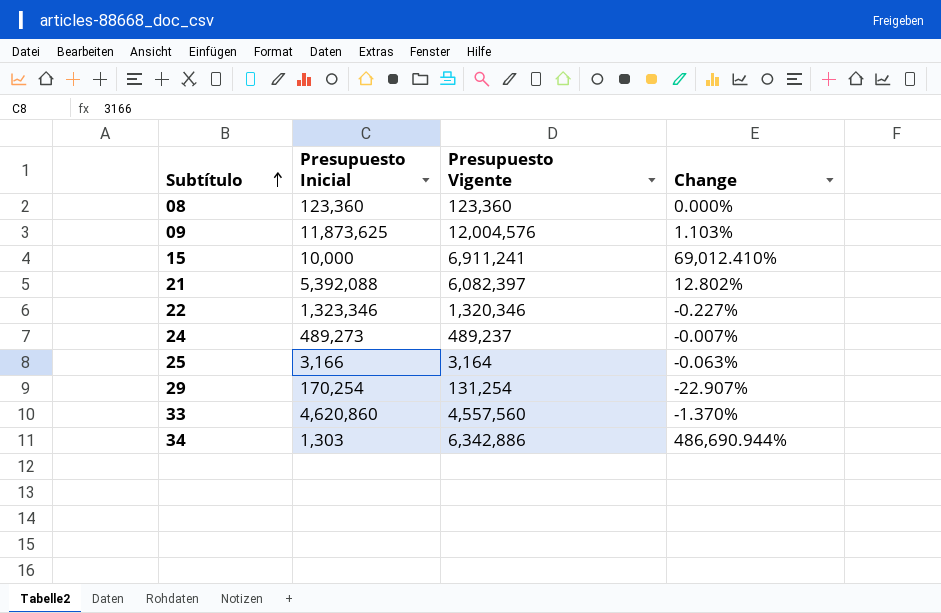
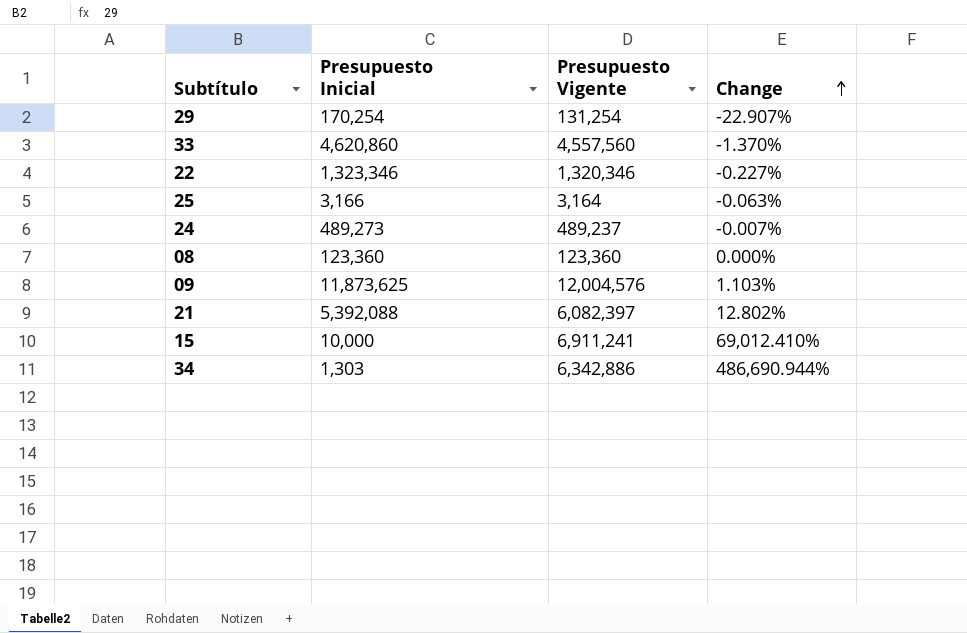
row order: Subtítulo ascending -> Change ascending

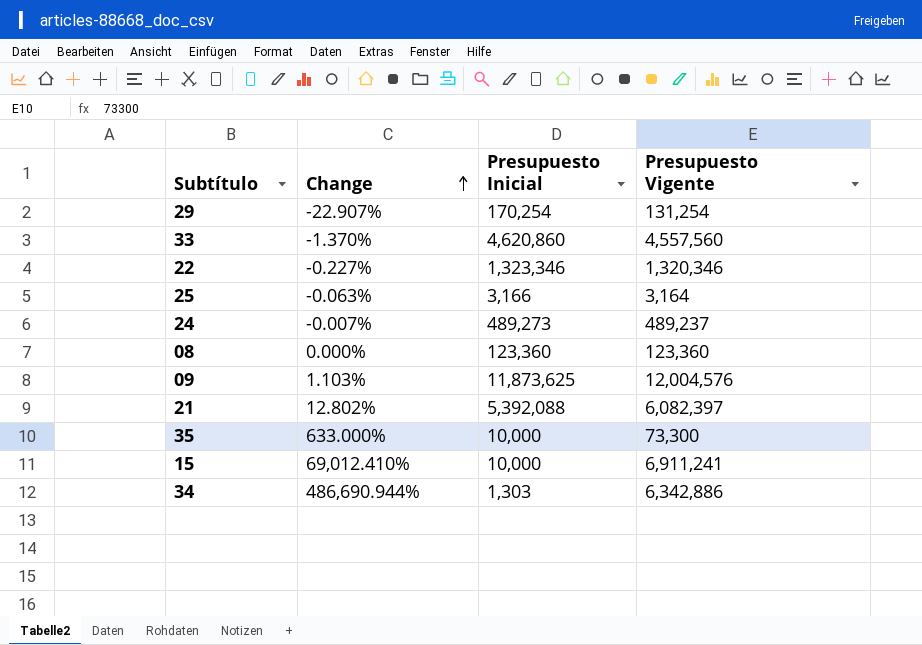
column Change | position: 4 -> 2
row 35: none -> 633.000% | 10,000 | 73,300

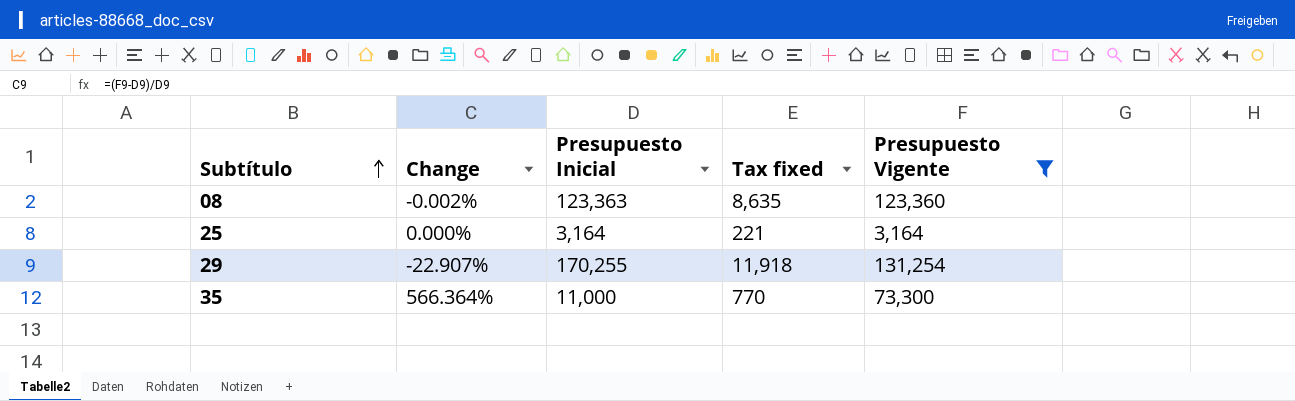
filter: none -> Presupuesto Vigente <= 131,254
row order: Change ascending -> Subtítulo ascending
column Tax fixed | formula: none -> [Presupuesto Inicial] * 0.07
08 | Change: 0.000% -> -0.002%
08 | Presupuesto Inicial: 123,360 -> 123,363
25 | Change: -0.063% -> 0.000%
25 | Presupuesto Inicial: 3,166 -> 3,164
29 | Presupuesto Inicial: 170,254 -> 170,255
35 | Change: 633.000% -> 566.364%
35 | Presupuesto Inicial: 10,000 -> 11,000

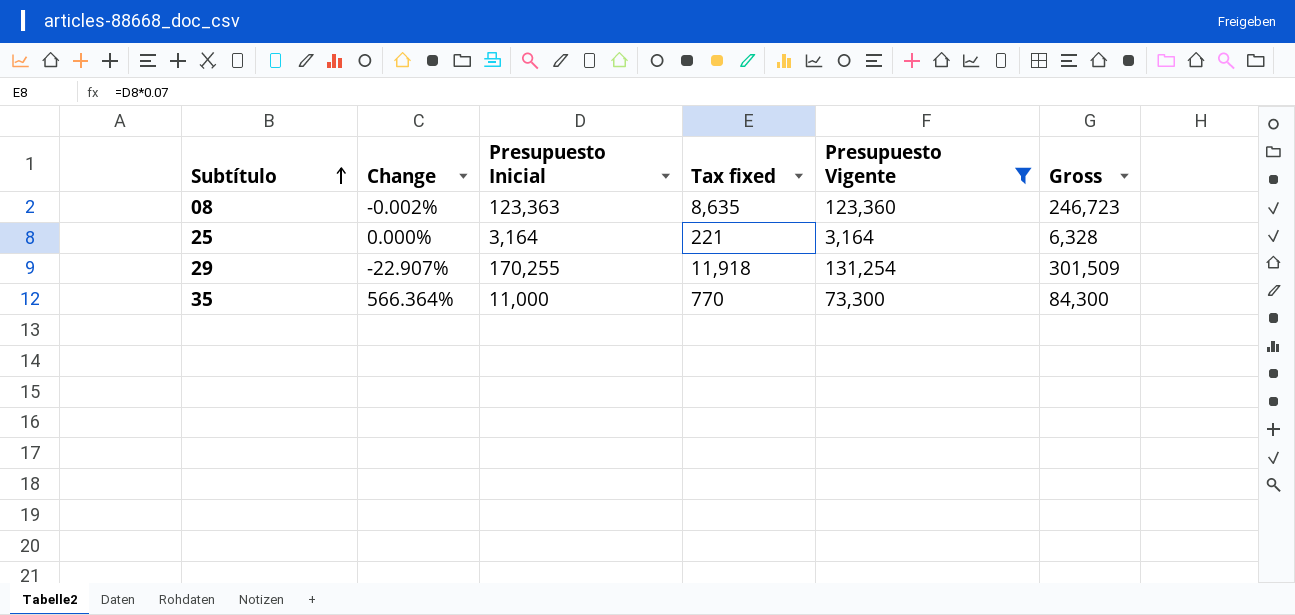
column Gross | formula: none -> [Presupuesto Inicial] + [Presupuesto Vigente]

